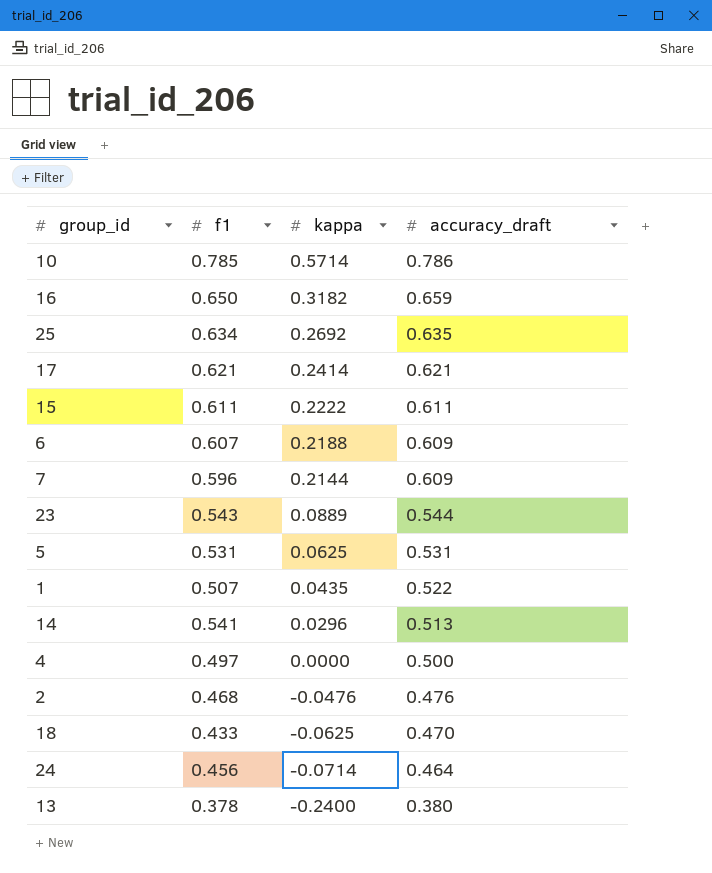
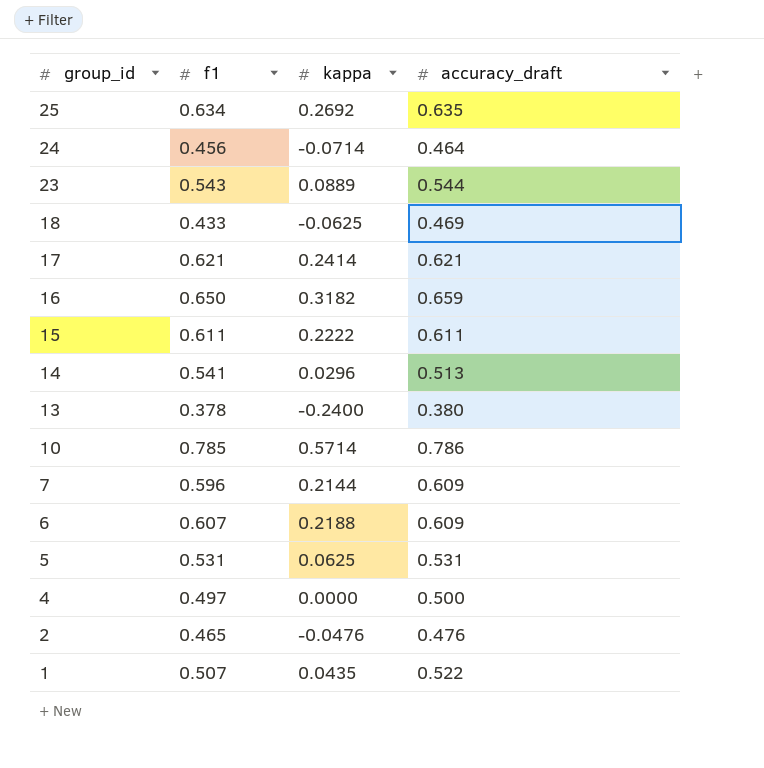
row order: kappa descending -> group_id descending
18 | accuracy_draft: 0.470 -> 0.469
2 | f1: 0.468 -> 0.465

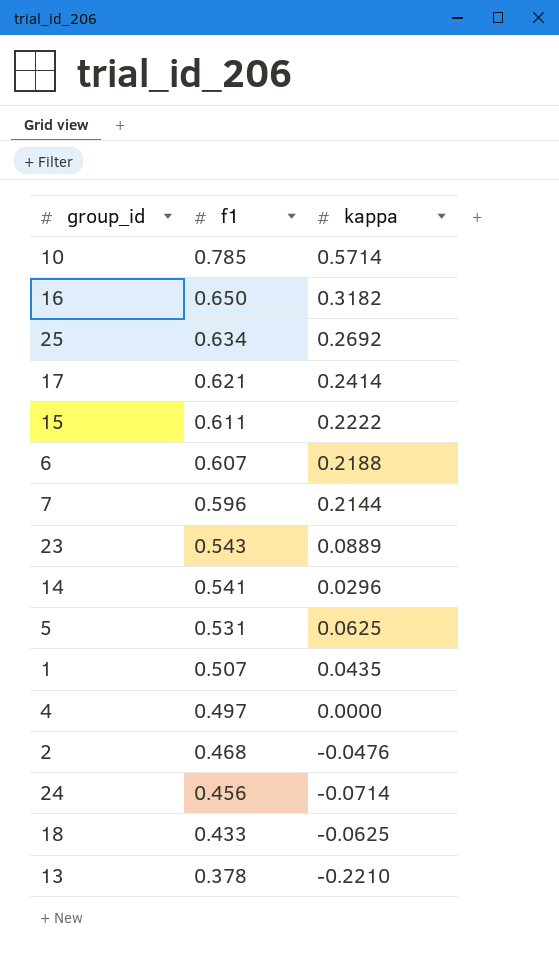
row order: group_id descending -> f1 descending
column accuracy_draft | position: 4 -> none
2 | f1: 0.465 -> 0.468
13 | kappa: -0.2400 -> -0.2210

